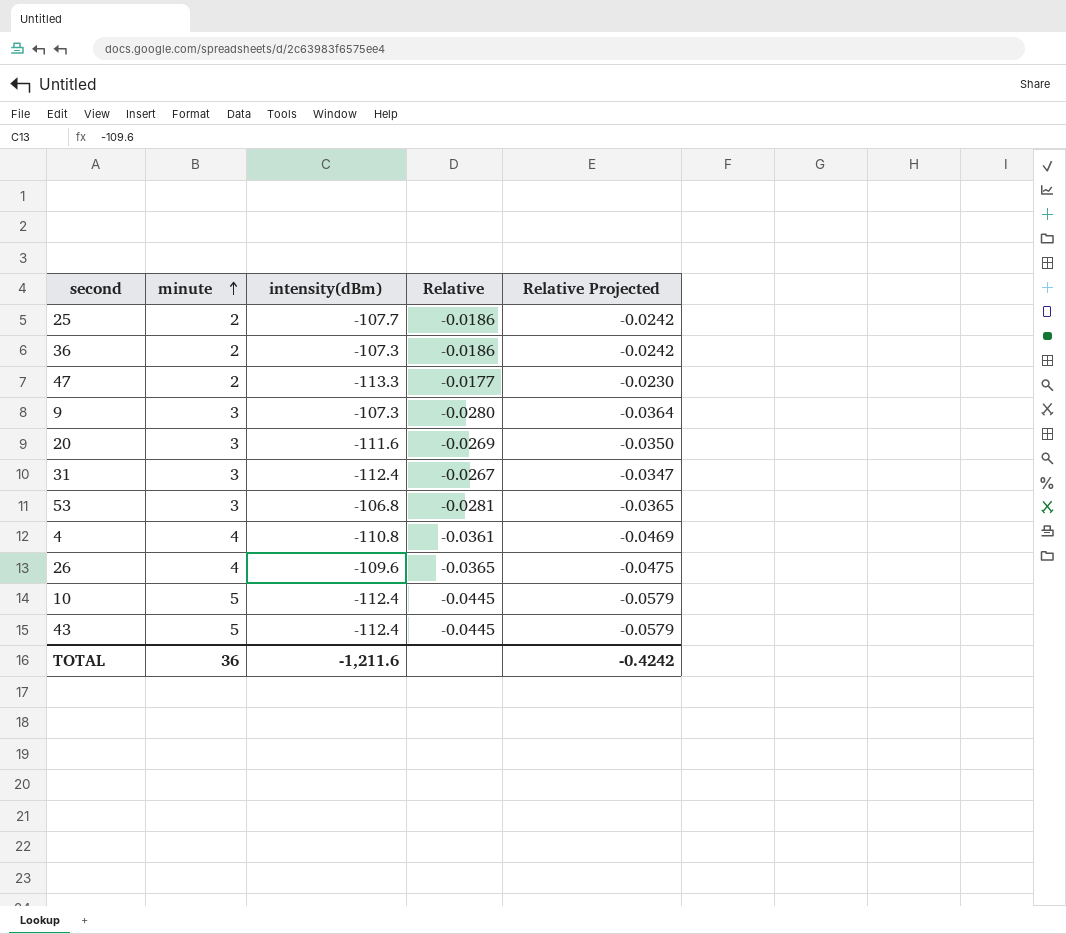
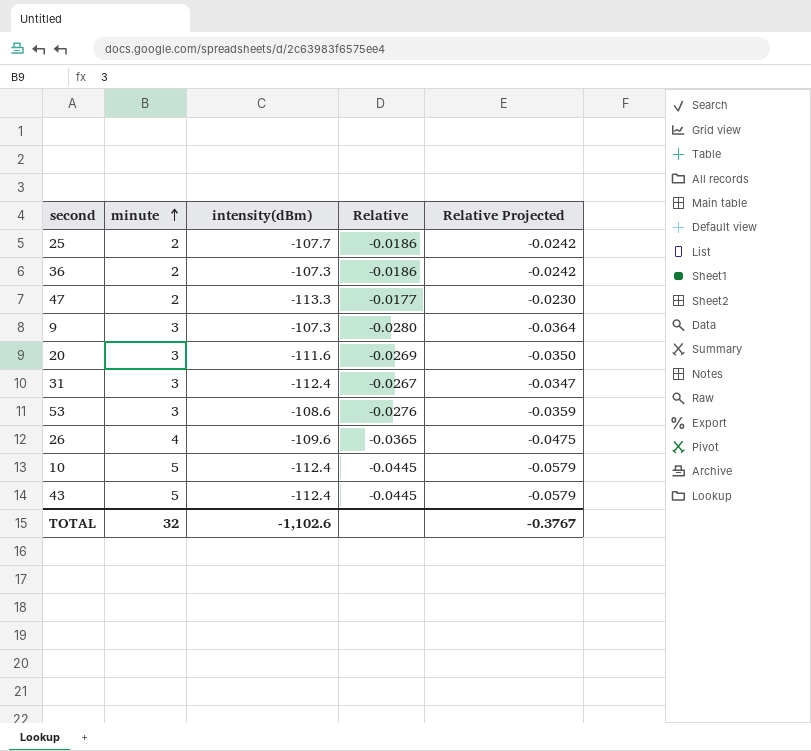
row 4: 4 | -110.8 | -0.0361 | -0.0469 -> none
53 | intensity(dBm): -106.8 -> -108.6
53 | Relative: -0.0281 -> -0.0276
53 | Relative Projected: -0.0365 -> -0.0359
TOTAL | minute: 36 -> 32
TOTAL | intensity(dBm): -1,211.6 -> -1,102.6
TOTAL | Relative Projected: -0.4242 -> -0.3767

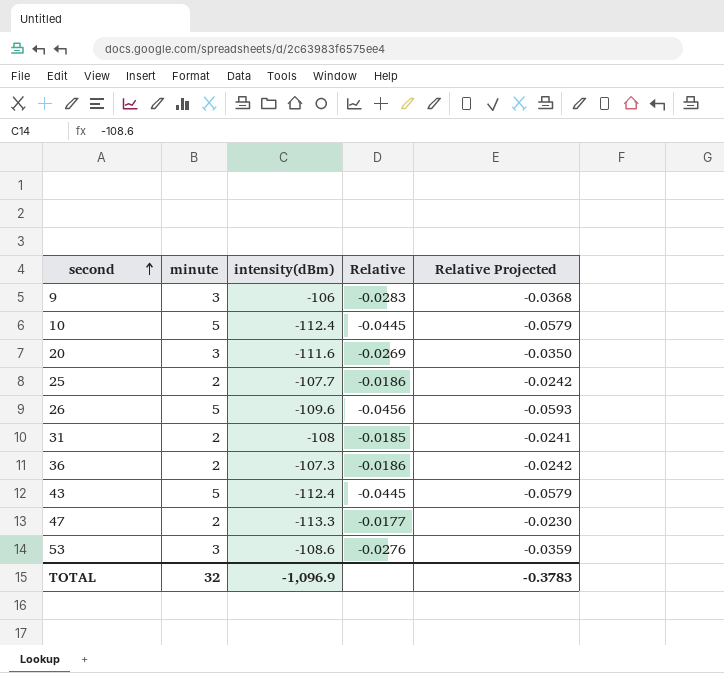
row order: minute ascending -> second ascending
9 | intensity(dBm): -107.3 -> -106
9 | Relative: -0.0280 -> -0.0283
9 | Relative Projected: -0.0364 -> -0.0368
26 | minute: 4 -> 5
26 | Relative: -0.0365 -> -0.0456
26 | Relative Projected: -0.0475 -> -0.0593
31 | minute: 3 -> 2
31 | intensity(dBm): -112.4 -> -108
31 | Relative: -0.0267 -> -0.0185
31 | Relative Projected: -0.0347 -> -0.0241
TOTAL | intensity(dBm): -1,102.6 -> -1,096.9
TOTAL | Relative Projected: -0.3767 -> -0.3783

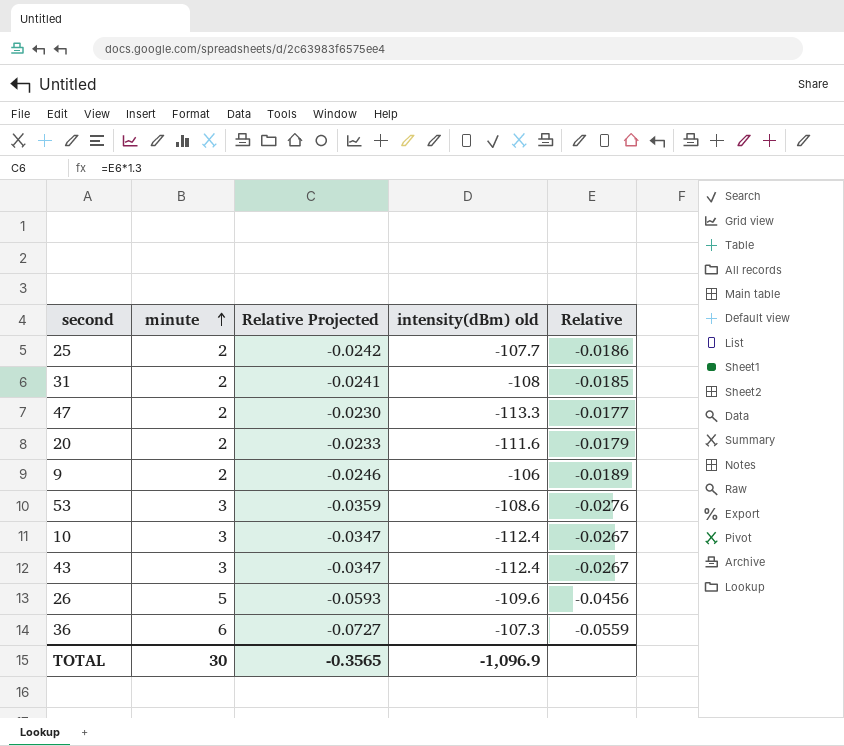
row order: second ascending -> minute ascending
column Relative Projected | position: 5 -> 3
column name: intensity(dBm) -> intensity(dBm) old
20 | minute: 3 -> 2
20 | Relative Projected: -0.0350 -> -0.0233
20 | Relative: -0.0269 -> -0.0179
9 | minute: 3 -> 2
9 | Relative Projected: -0.0368 -> -0.0246
9 | Relative: -0.0283 -> -0.0189
10 | minute: 5 -> 3
10 | Relative Projected: -0.0579 -> -0.0347
10 | Relative: -0.0445 -> -0.0267
43 | minute: 5 -> 3
43 | Relative Projected: -0.0579 -> -0.0347
43 | Relative: -0.0445 -> -0.0267
36 | minute: 2 -> 6
36 | Relative Projected: -0.0242 -> -0.0727
36 | Relative: -0.0186 -> -0.0559
TOTAL | minute: 32 -> 30
TOTAL | Relative Projected: -0.3783 -> -0.3565

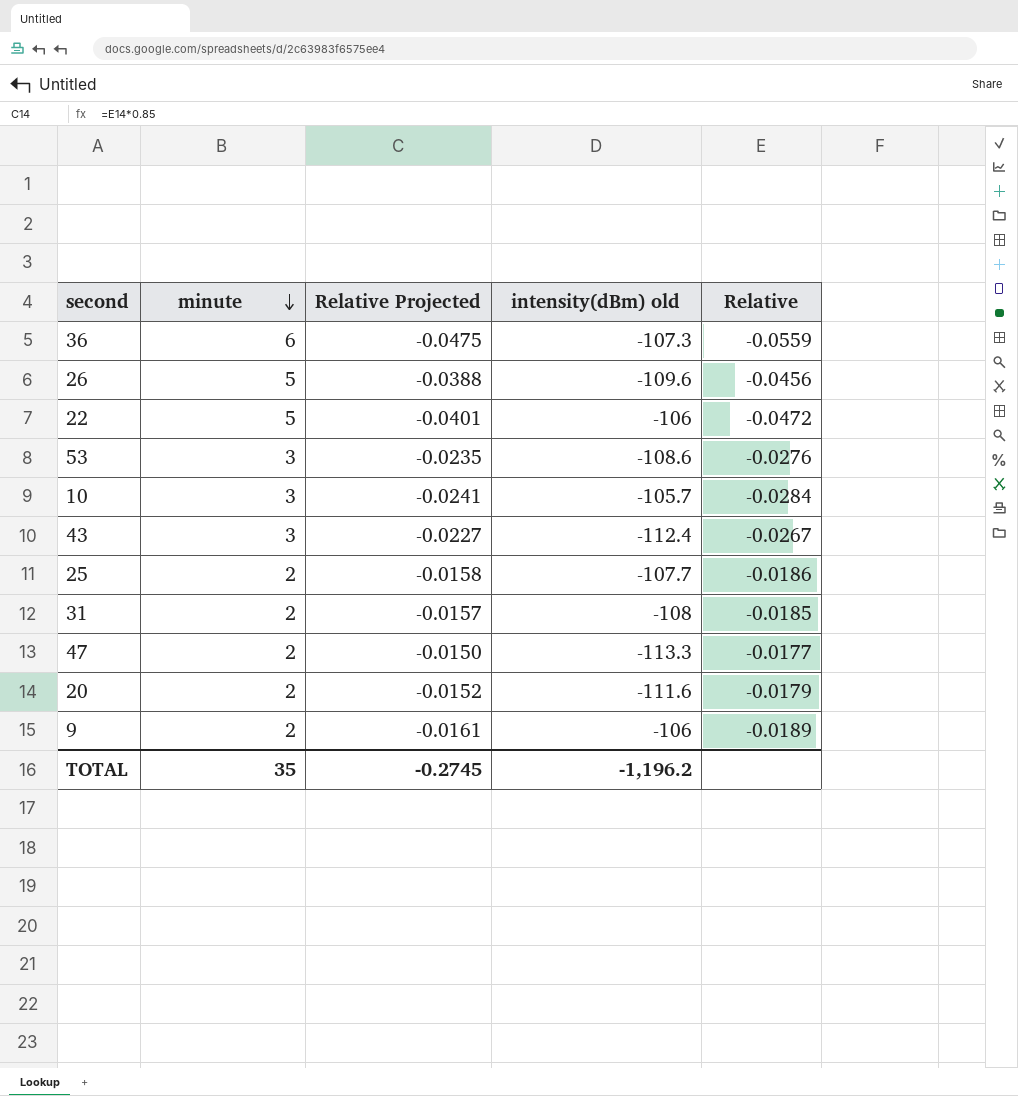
row order: minute ascending -> minute descending
column Relative Projected | formula: [Relative] * 1.3 -> [Relative] * 0.85
row 22: none -> 5 | -0.0401 | -106 | -0.0472
10 | intensity(dBm) old: -112.4 -> -105.7
10 | Relative: -0.0267 -> -0.0284
TOTAL | minute: 30 -> 35
TOTAL | Relative Projected: -0.3565 -> -0.2745
TOTAL | intensity(dBm) old: -1,096.9 -> -1,196.2

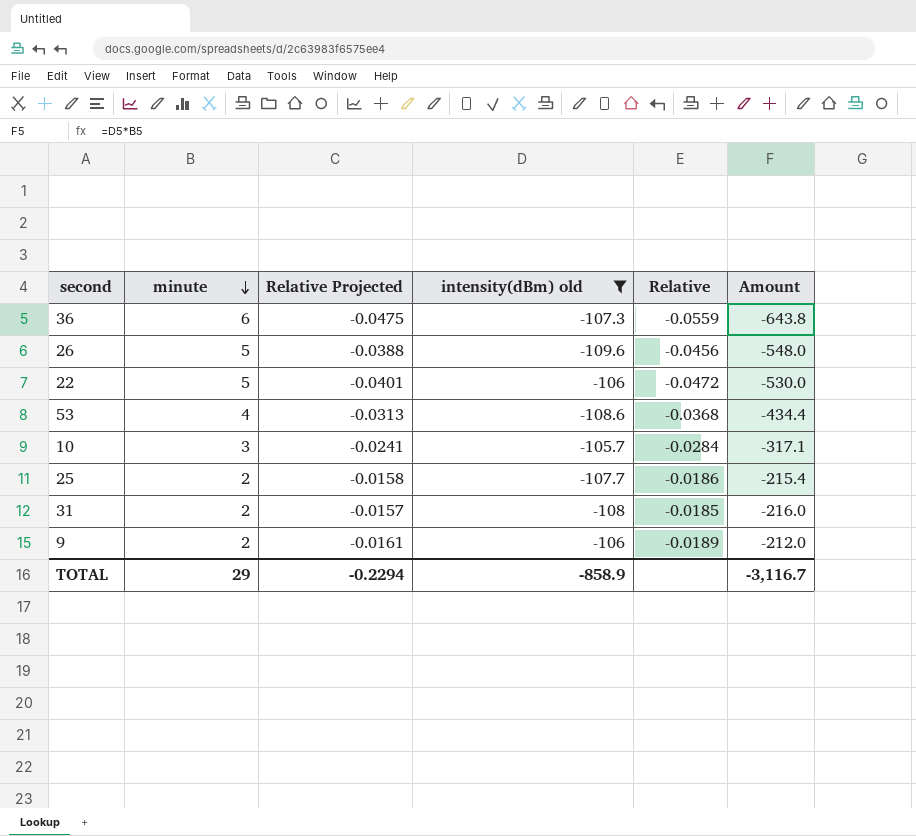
filter: none -> intensity(dBm) old >= -109.6
column Amount | formula: none -> [minute] * [intensity(dBm) old]
53 | minute: 3 -> 4
53 | Relative Projected: -0.0235 -> -0.0313
53 | Relative: -0.0276 -> -0.0368
TOTAL | minute: 35 -> 29
TOTAL | Relative Projected: -0.2745 -> -0.2294
TOTAL | intensity(dBm) old: -1,196.2 -> -858.9

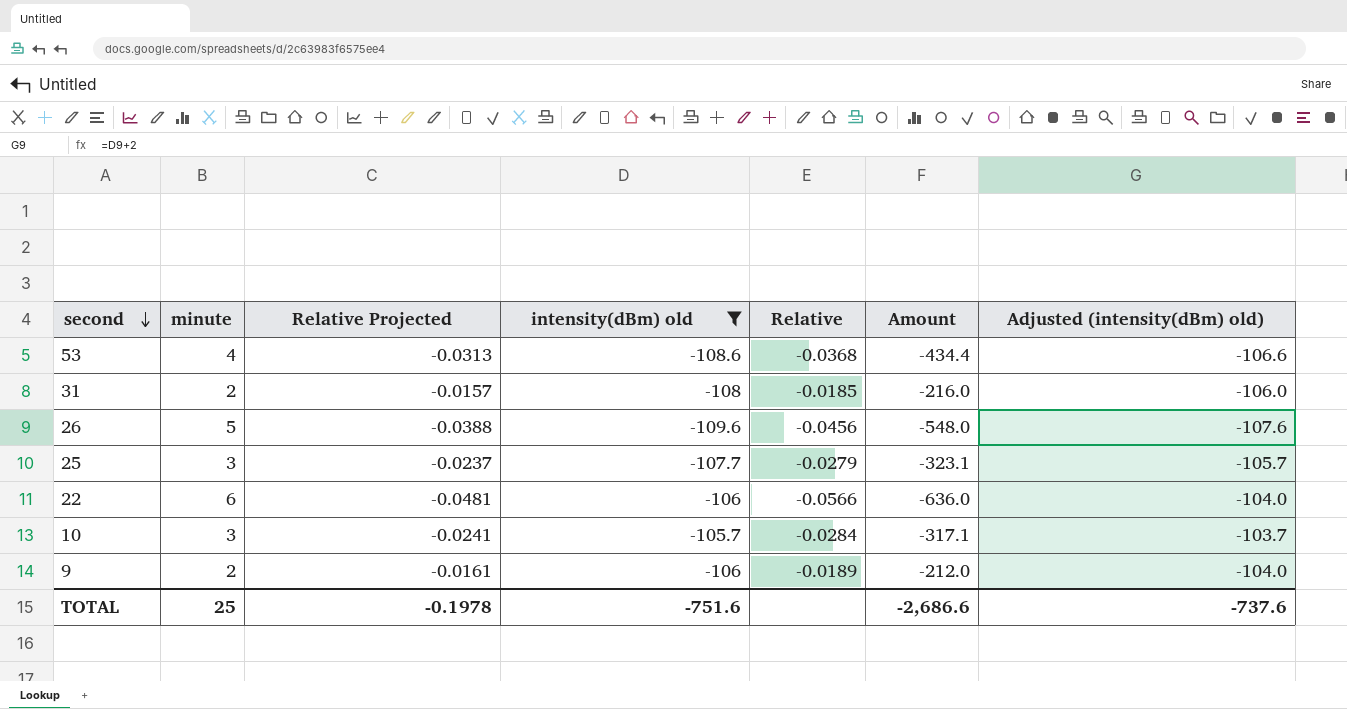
row order: minute descending -> second descending
column Adjusted (intensity(dBm) old) | formula: none -> [intensity(dBm) old] + 2
row 36: 6 | -0.0475 | -107.3 | -0.0559 | -643.8 -> none
25 | minute: 2 -> 3
25 | Relative Projected: -0.0158 -> -0.0237
25 | Relative: -0.0186 -> -0.0279
25 | Amount: -215.4 -> -323.1
22 | minute: 5 -> 6
22 | Relative Projected: -0.0401 -> -0.0481
22 | Relative: -0.0472 -> -0.0566
22 | Amount: -530.0 -> -636.0
TOTAL | minute: 29 -> 25
TOTAL | Relative Projected: -0.2294 -> -0.1978
TOTAL | intensity(dBm) old: -858.9 -> -751.6
TOTAL | Amount: -3,116.7 -> -2,686.6

